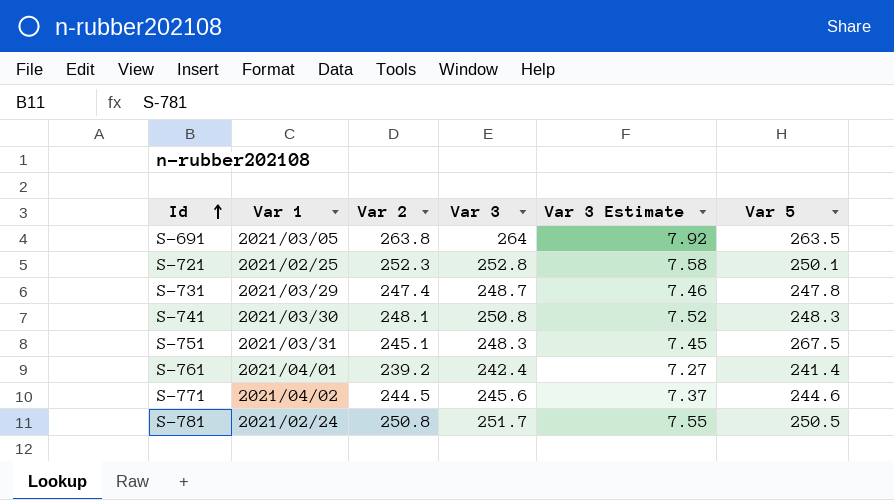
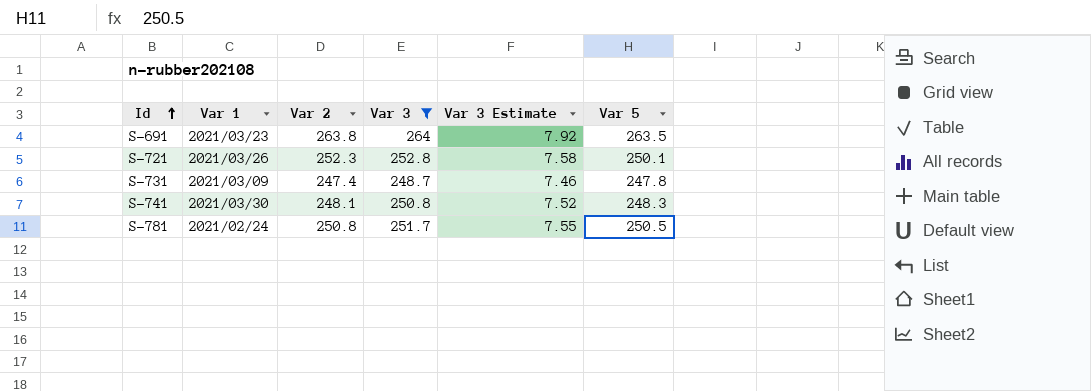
filter: none -> Var 3 >= 248.7
S-691 | Var 1: 2021/03/05 -> 2021/03/23
S-721 | Var 1: 2021/02/25 -> 2021/03/26
S-731 | Var 1: 2021/03/29 -> 2021/03/09

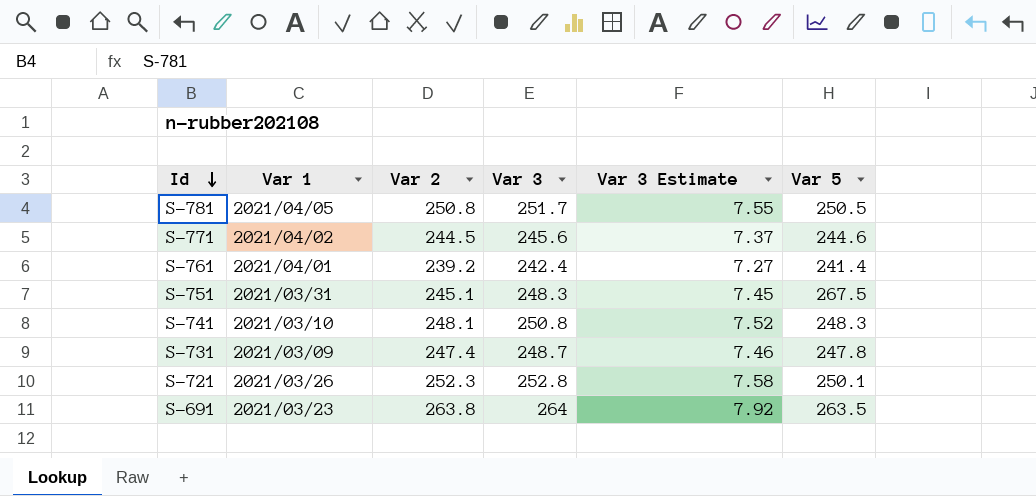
filter: Var 3 >= 248.7 -> none
row order: Id ascending -> Id descending
S-781 | Var 1: 2021/02/24 -> 2021/04/05
S-741 | Var 1: 2021/03/30 -> 2021/03/10

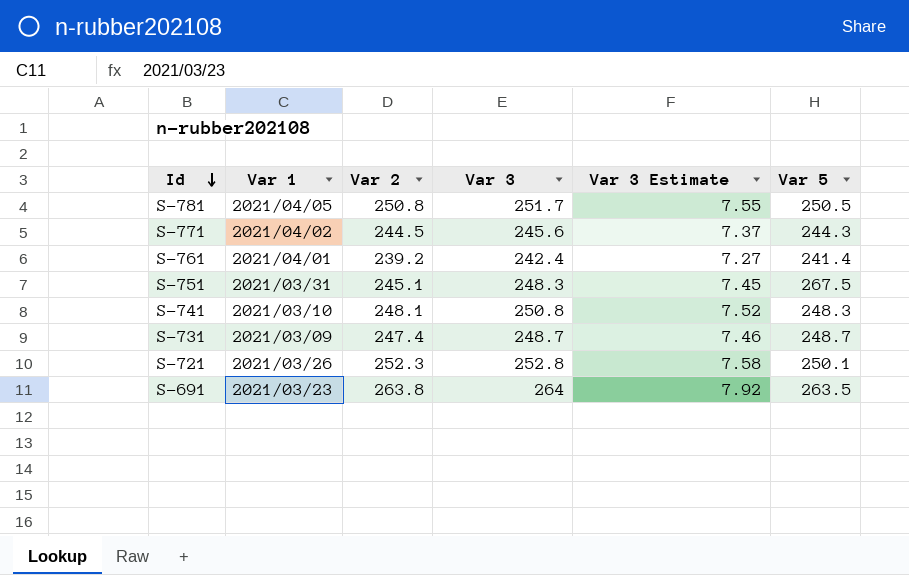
S-771 | Var 5: 244.6 -> 244.3
S-731 | Var 5: 247.8 -> 248.7

